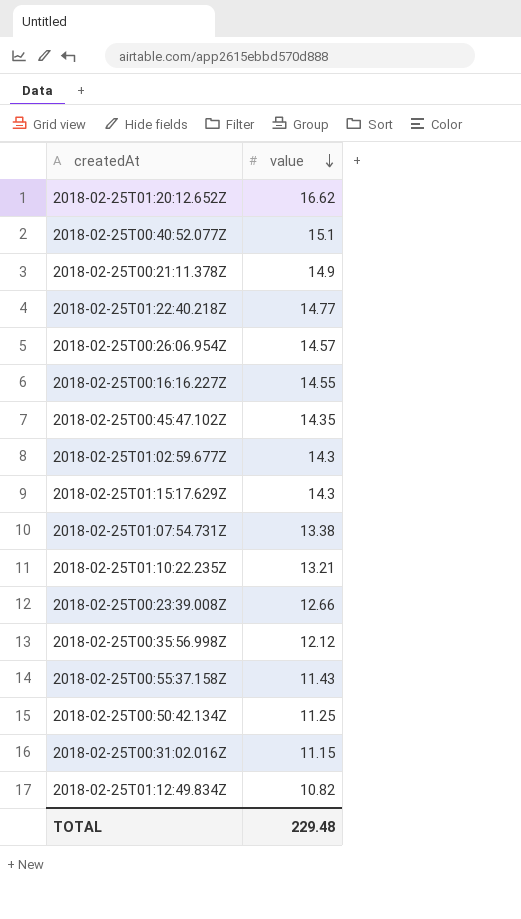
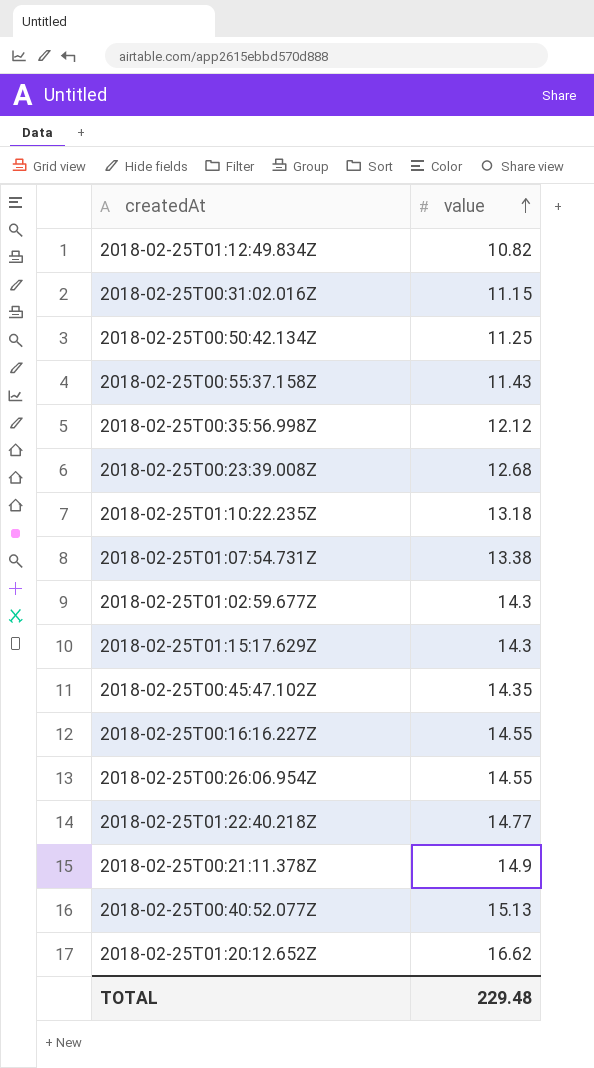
row order: value descending -> value ascending
2018-02-25T00:23:39.008Z | value: 12.66 -> 12.68
2018-02-25T01:10:22.235Z | value: 13.21 -> 13.18
2018-02-25T00:26:06.954Z | value: 14.57 -> 14.55
2018-02-25T00:40:52.077Z | value: 15.1 -> 15.13

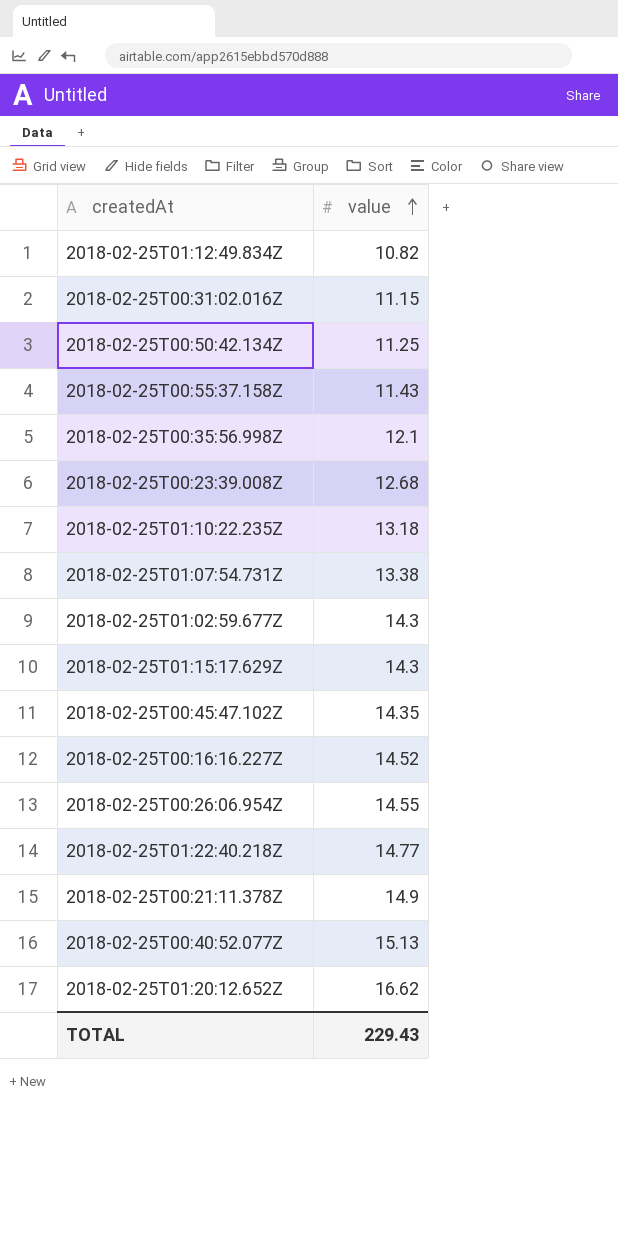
2018-02-25T00:35:56.998Z | value: 12.12 -> 12.1
2018-02-25T00:16:16.227Z | value: 14.55 -> 14.52
TOTAL | value: 229.48 -> 229.43

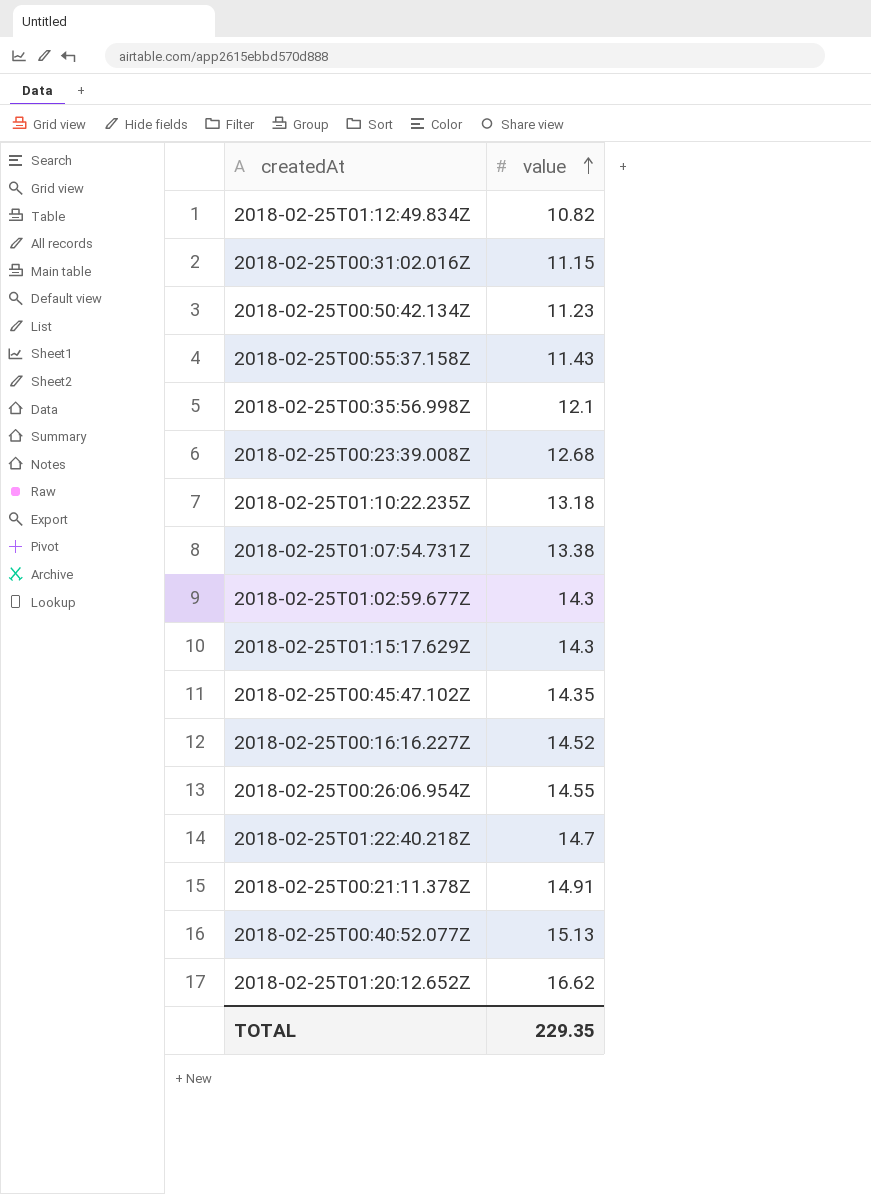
2018-02-25T00:50:42.134Z | value: 11.25 -> 11.23
2018-02-25T01:22:40.218Z | value: 14.77 -> 14.7
2018-02-25T00:21:11.378Z | value: 14.9 -> 14.91
TOTAL | value: 229.43 -> 229.35

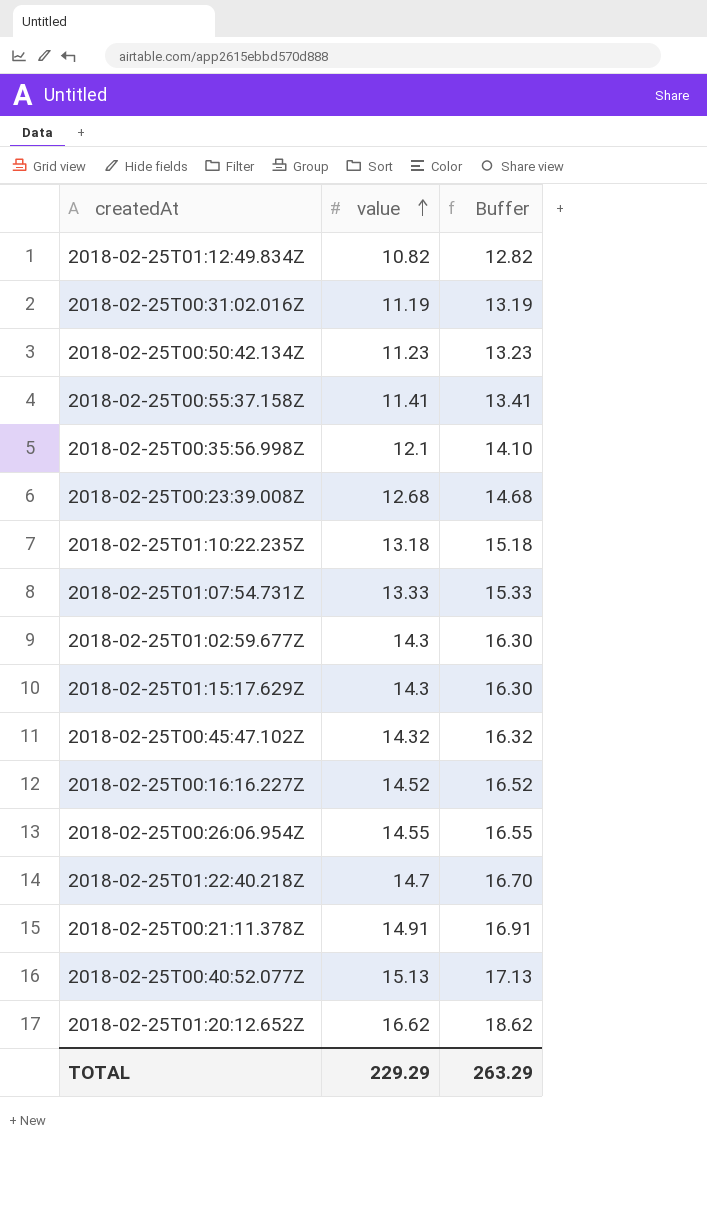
column Buffer | formula: none -> [value] + 2
2018-02-25T00:31:02.016Z | value: 11.15 -> 11.19
2018-02-25T00:55:37.158Z | value: 11.43 -> 11.41
2018-02-25T01:07:54.731Z | value: 13.38 -> 13.33
2018-02-25T00:45:47.102Z | value: 14.35 -> 14.32
TOTAL | value: 229.35 -> 229.29

